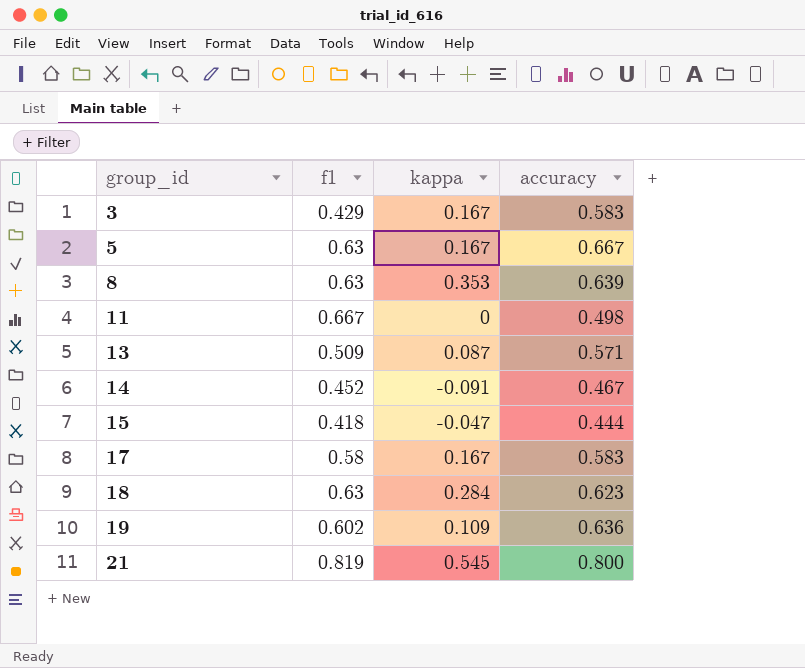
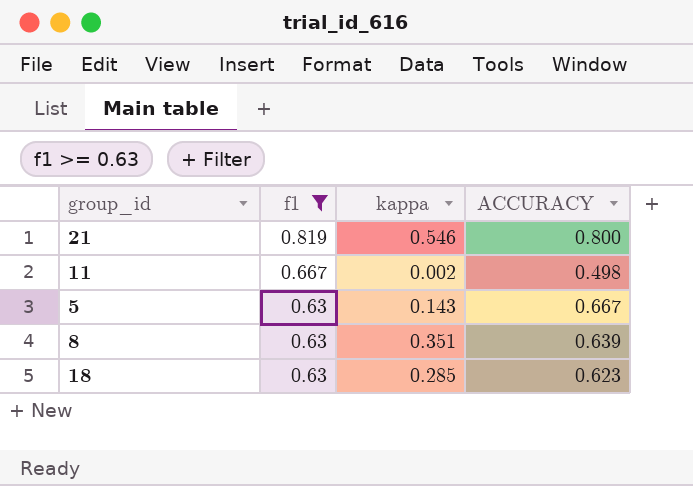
filter: none -> f1 >= 0.63
row order: group_id ascending -> f1 descending
column name: accuracy -> ACCURACY
21 | kappa: 0.545 -> 0.546
11 | kappa: 0 -> 0.002
5 | kappa: 0.167 -> 0.143
8 | kappa: 0.353 -> 0.351
18 | kappa: 0.284 -> 0.285

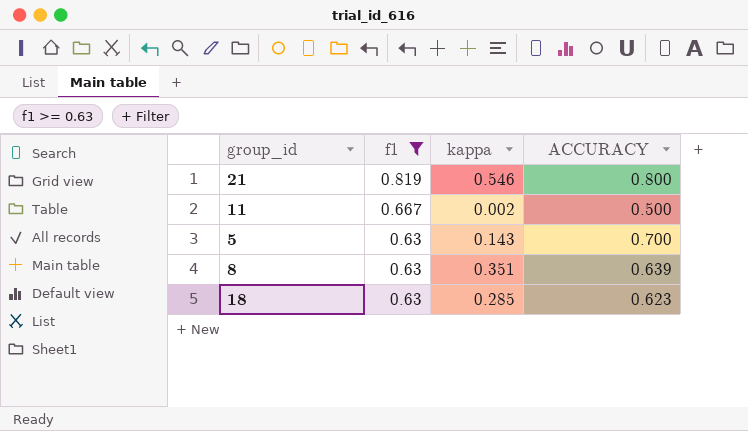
11 | ACCURACY: 0.498 -> 0.500
5 | ACCURACY: 0.667 -> 0.700

